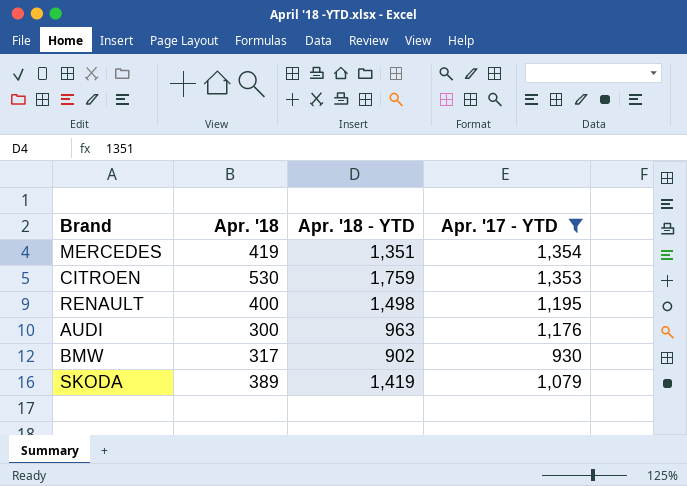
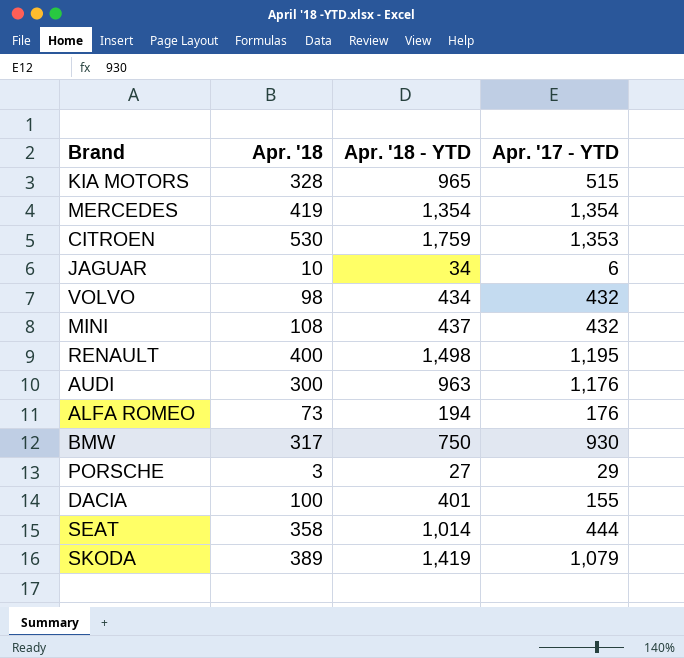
filter: Apr. '17 - YTD >= 930 -> none
MERCEDES | Apr. '18 - YTD: 1,351 -> 1,354
BMW | Apr. '18 - YTD: 902 -> 750

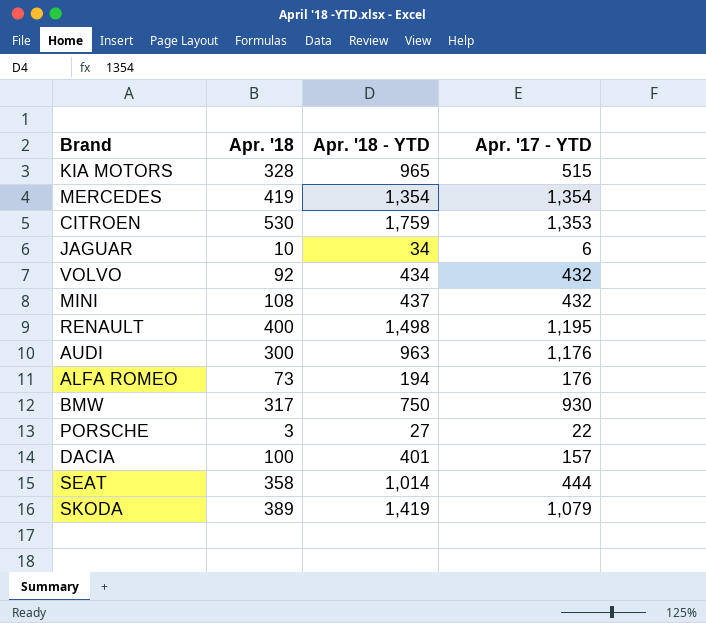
VOLVO | Apr. '18: 98 -> 92
PORSCHE | Apr. '17 - YTD: 29 -> 22
DACIA | Apr. '17 - YTD: 155 -> 157

